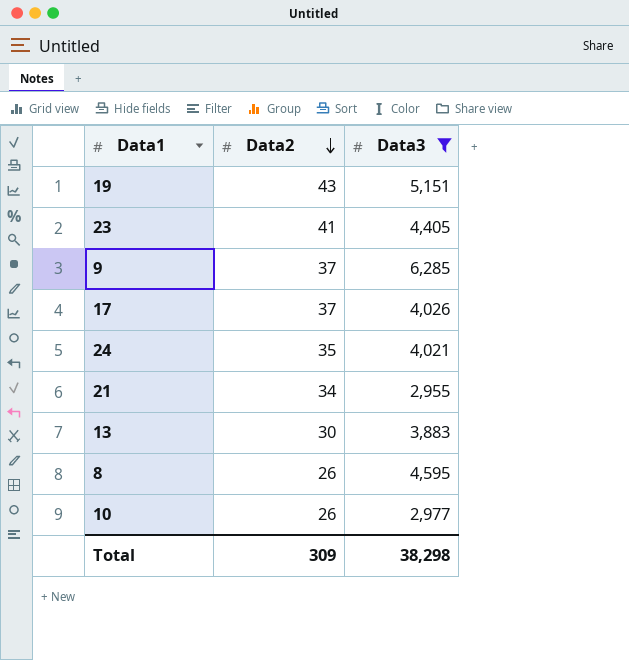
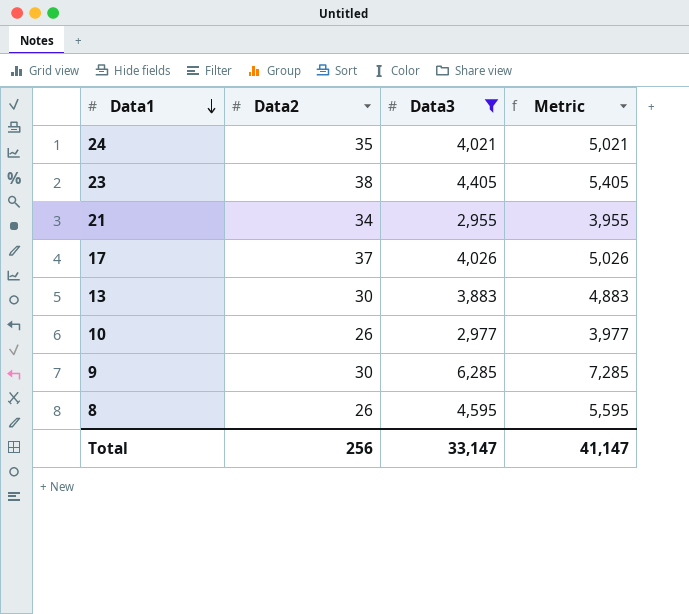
row order: Data2 descending -> Data1 descending
column Metric | formula: none -> [Data3] + 1000
row 19: 43 | 5,151 -> none
23 | Data2: 41 -> 38
9 | Data2: 37 -> 30
Total | Data2: 309 -> 256
Total | Data3: 38,298 -> 33,147

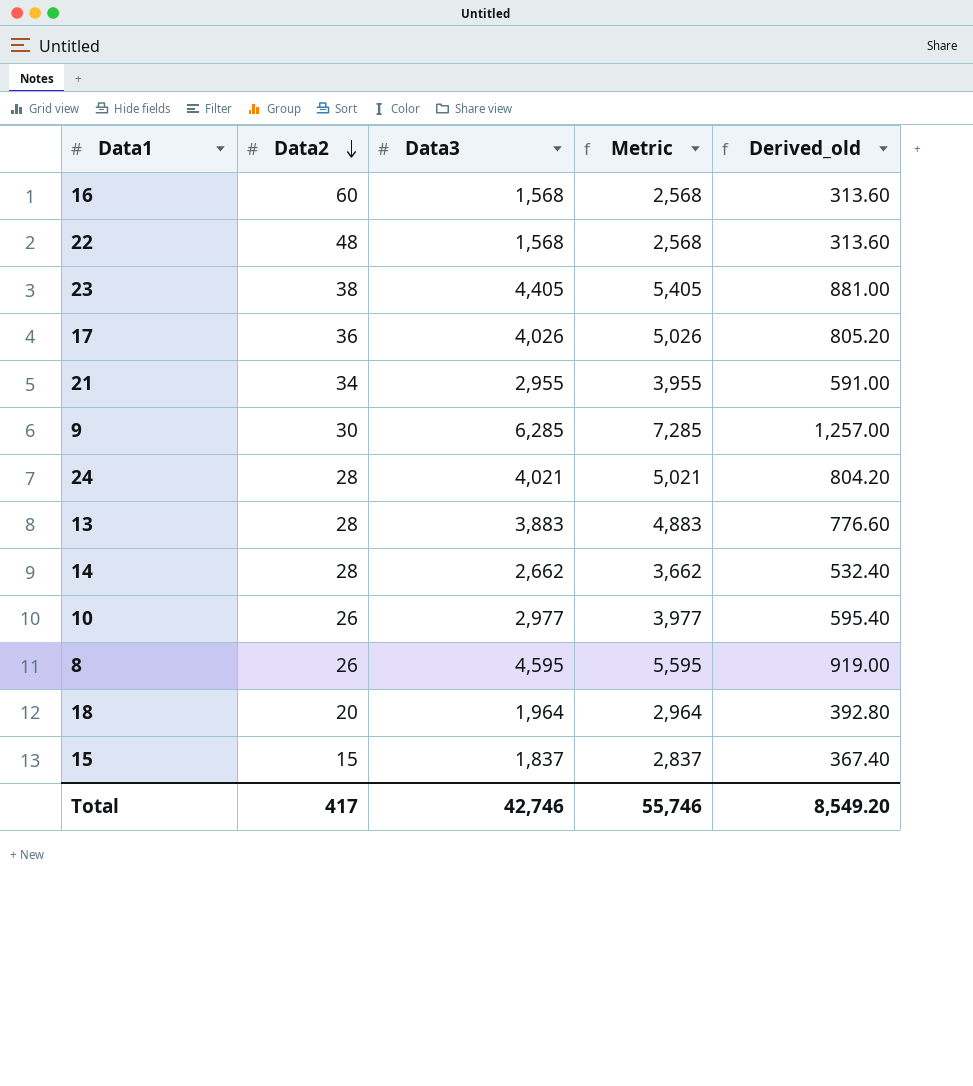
filter: Data3 >= 2,955 -> none
row order: Data1 descending -> Data2 descending
column Derived_old | formula: none -> [Data3] * 0.2
17 | Data2: 37 -> 36
24 | Data2: 35 -> 28
13 | Data2: 30 -> 28
Total | Data2: 256 -> 417
Total | Data3: 33,147 -> 42,746
Total | Metric: 41,147 -> 55,746

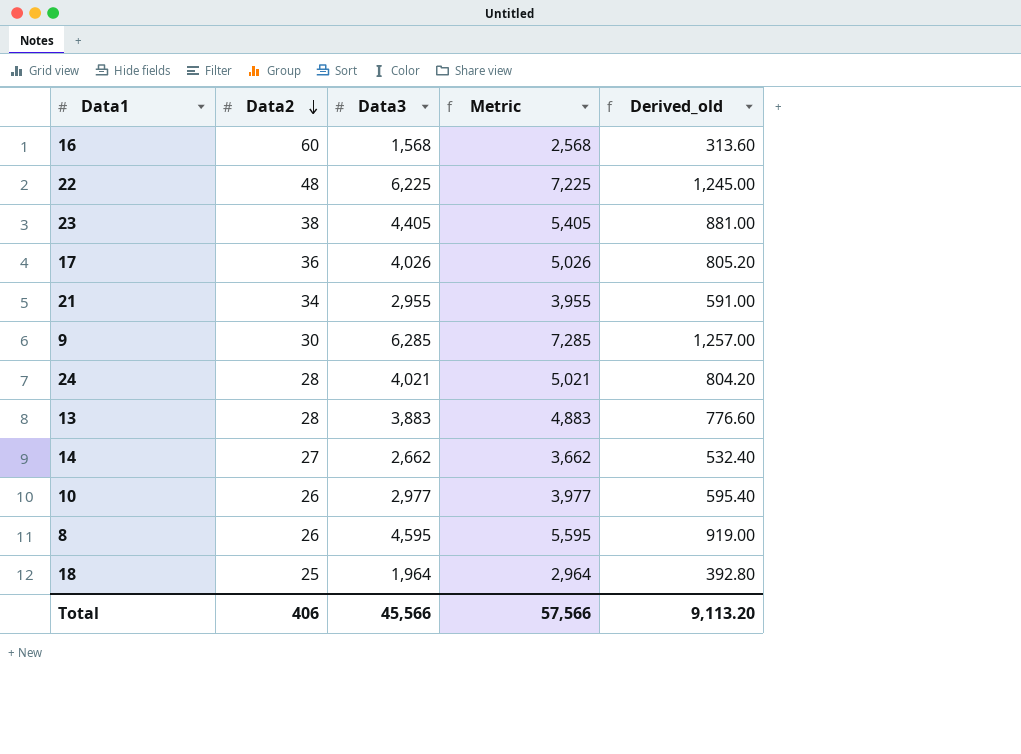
row 15: 15 | 1,837 | 2,837 | 367.40 -> none
22 | Data3: 1,568 -> 6,225
22 | Metric: 2,568 -> 7,225
22 | Derived_old: 313.60 -> 1,245.00
14 | Data2: 28 -> 27
18 | Data2: 20 -> 25
Total | Data2: 417 -> 406
Total | Data3: 42,746 -> 45,566
Total | Metric: 55,746 -> 57,566
Total | Derived_old: 8,549.20 -> 9,113.20

